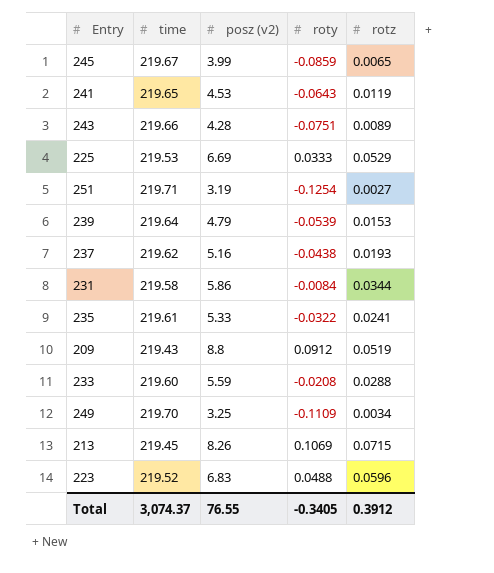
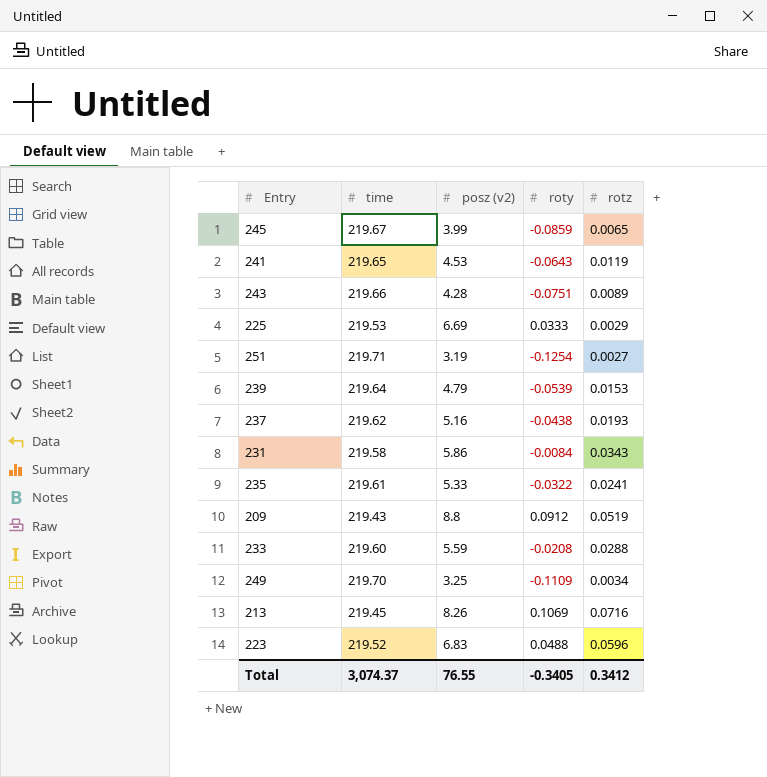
225 | rotz: 0.0529 -> 0.0029
231 | rotz: 0.0344 -> 0.0343
213 | rotz: 0.0715 -> 0.0716
Total | rotz: 0.3912 -> 0.3412

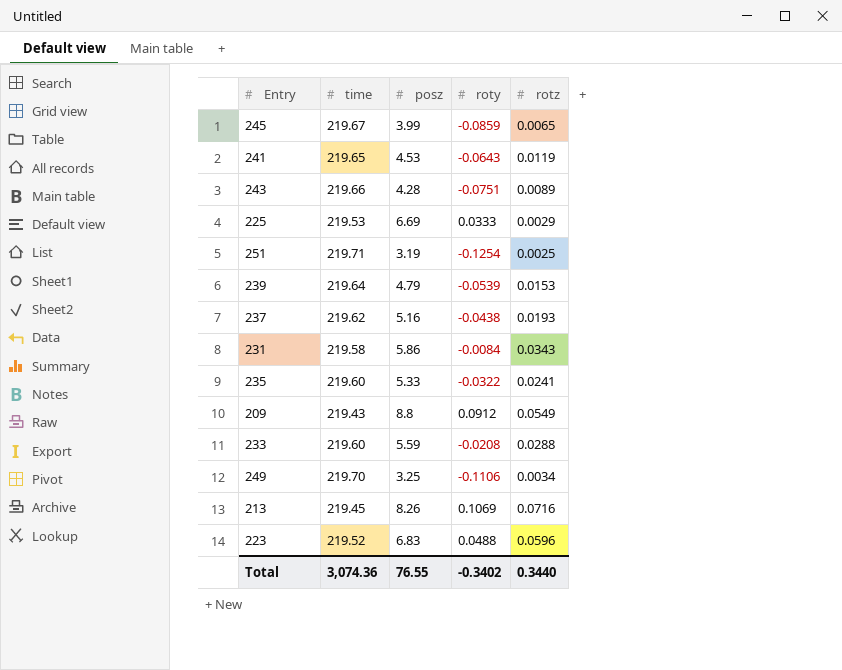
column name: posz (v2) -> posz
251 | rotz: 0.0027 -> 0.0025
235 | time: 219.61 -> 219.60
209 | rotz: 0.0519 -> 0.0549
249 | roty: -0.1109 -> -0.1106
Total | time: 3,074.37 -> 3,074.36
Total | roty: -0.3405 -> -0.3402
Total | rotz: 0.3412 -> 0.3440

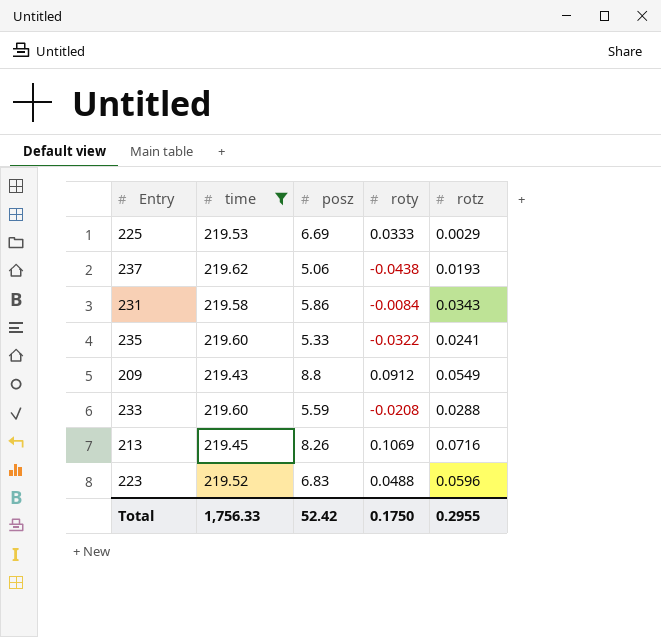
filter: none -> time <= 219.62
237 | posz: 5.16 -> 5.06
Total | time: 3,074.36 -> 1,756.33
Total | posz: 76.55 -> 52.42
Total | roty: -0.3402 -> 0.1750
Total | rotz: 0.3440 -> 0.2955

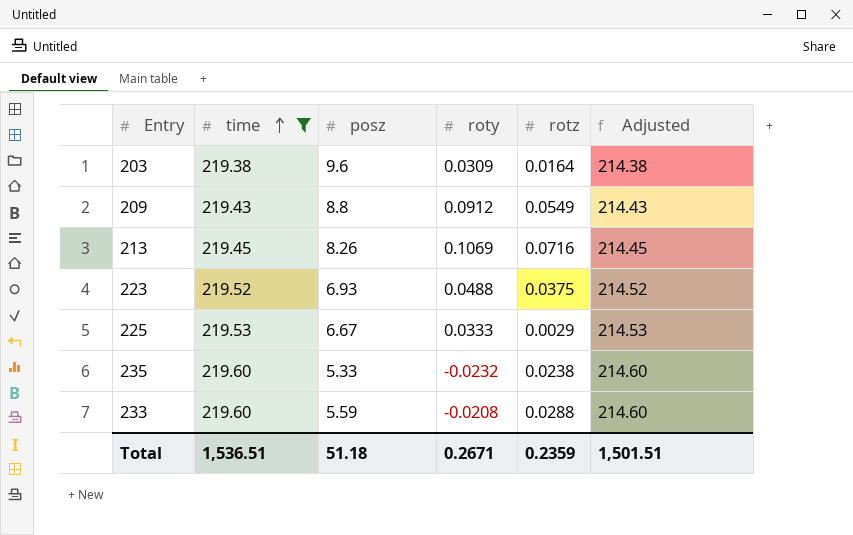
row order: none -> time ascending
column Adjusted | formula: none -> [time] - 5
row 237: 219.62 | 5.06 | -0.0438 | 0.0193 -> none
row 231: 219.58 | 5.86 | -0.0084 | 0.0343 -> none
row 203: none -> 219.38 | 9.6 | 0.0309 | 0.0164 | 214.38
223 | posz: 6.83 -> 6.93
223 | rotz: 0.0596 -> 0.0375
225 | posz: 6.69 -> 6.67
235 | roty: -0.0322 -> -0.0232
235 | rotz: 0.0241 -> 0.0238
Total | time: 1,756.33 -> 1,536.51
Total | posz: 52.42 -> 51.18
Total | roty: 0.1750 -> 0.2671
Total | rotz: 0.2955 -> 0.2359

